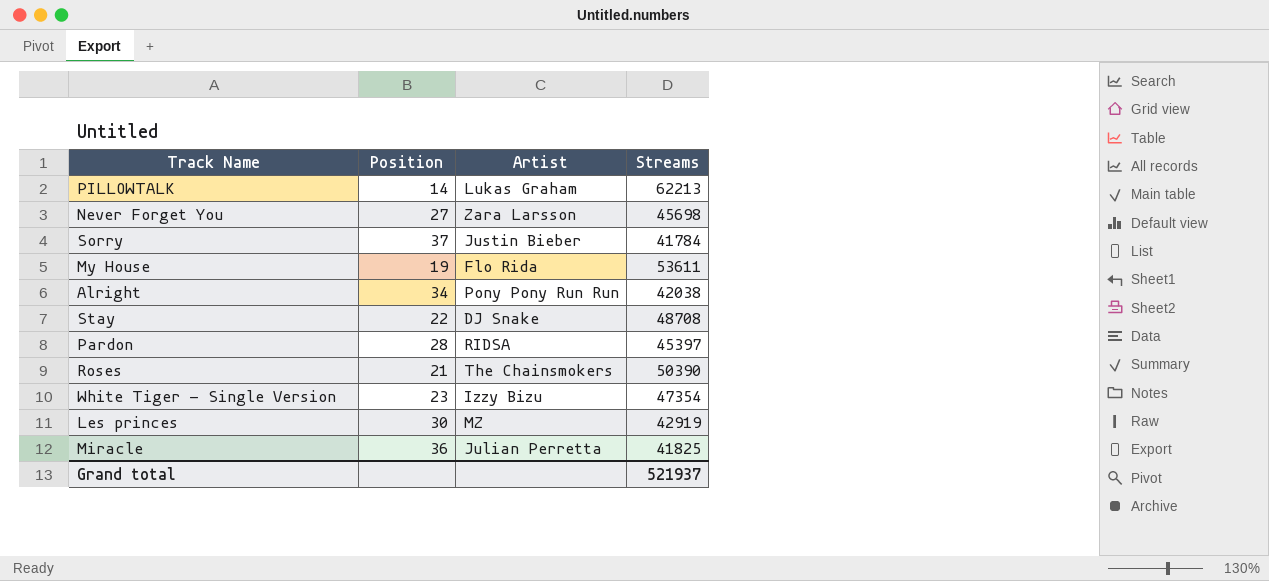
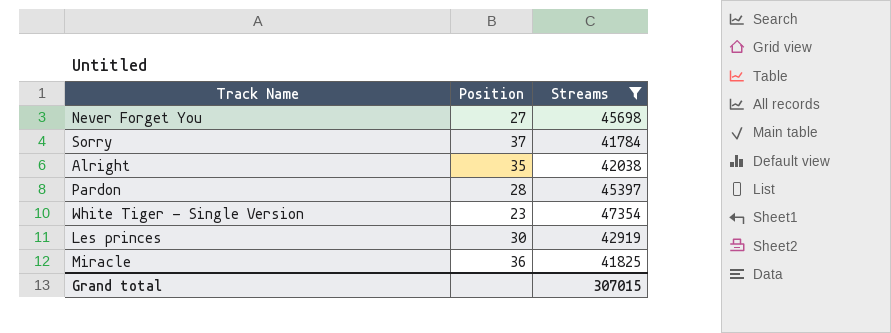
filter: none -> Streams <= 47354
column Artist | position: 3 -> none
Alright | Position: 34 -> 35
Grand total | Streams: 521937 -> 307015

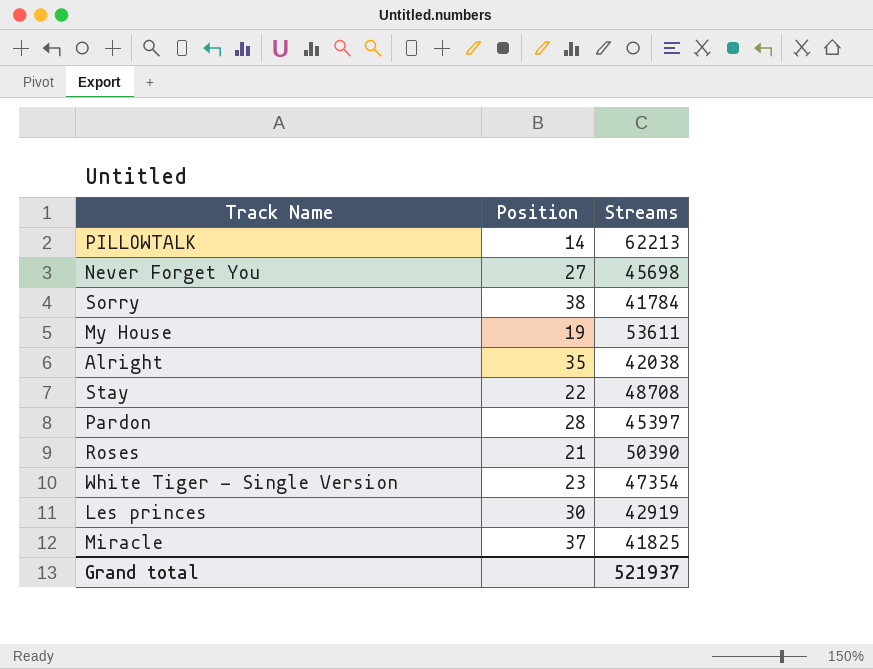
filter: Streams <= 47354 -> none
Sorry | Position: 37 -> 38
Miracle | Position: 36 -> 37
Grand total | Streams: 307015 -> 521937

